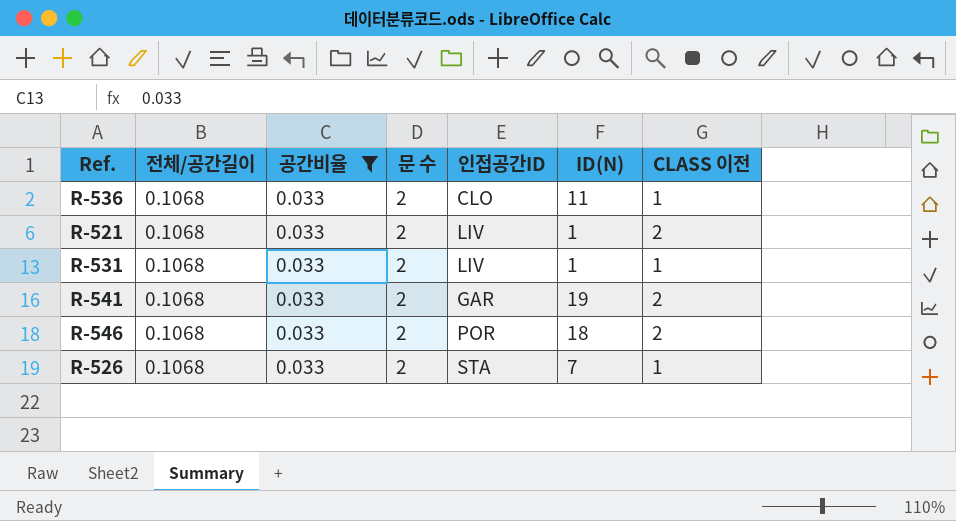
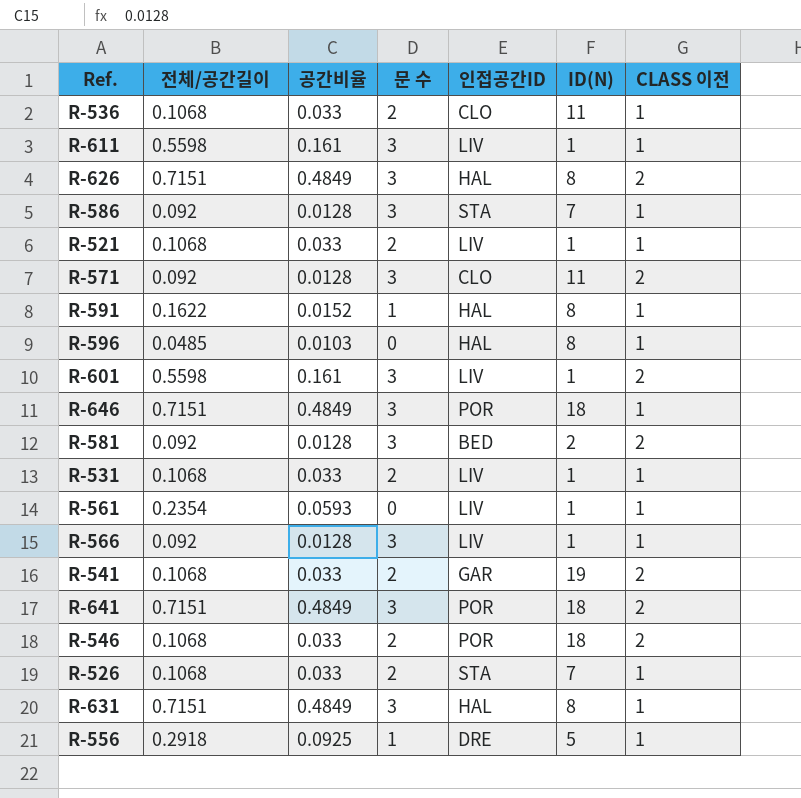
filter: 공간비율 = 0.033 -> none
R-521 | CLASS 이전: 2 -> 1

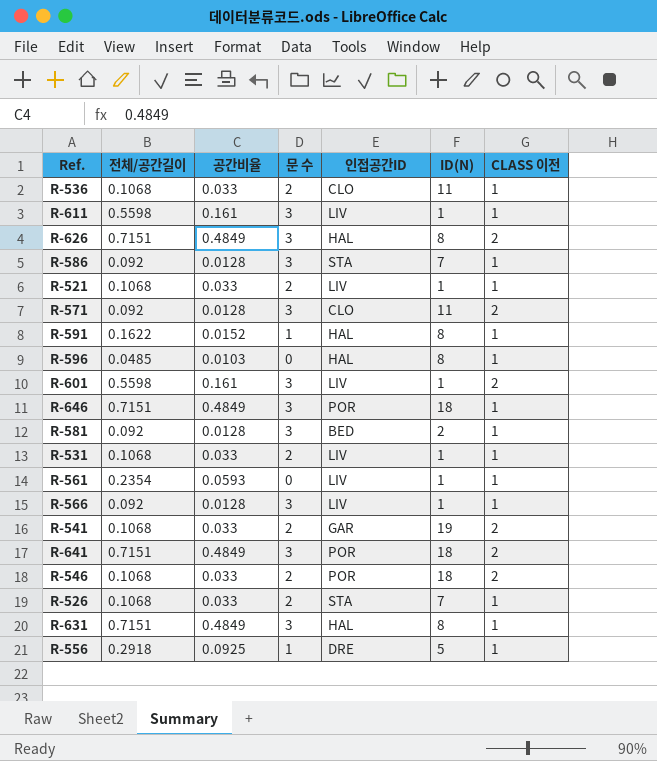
R-581 | CLASS 이전: 2 -> 1

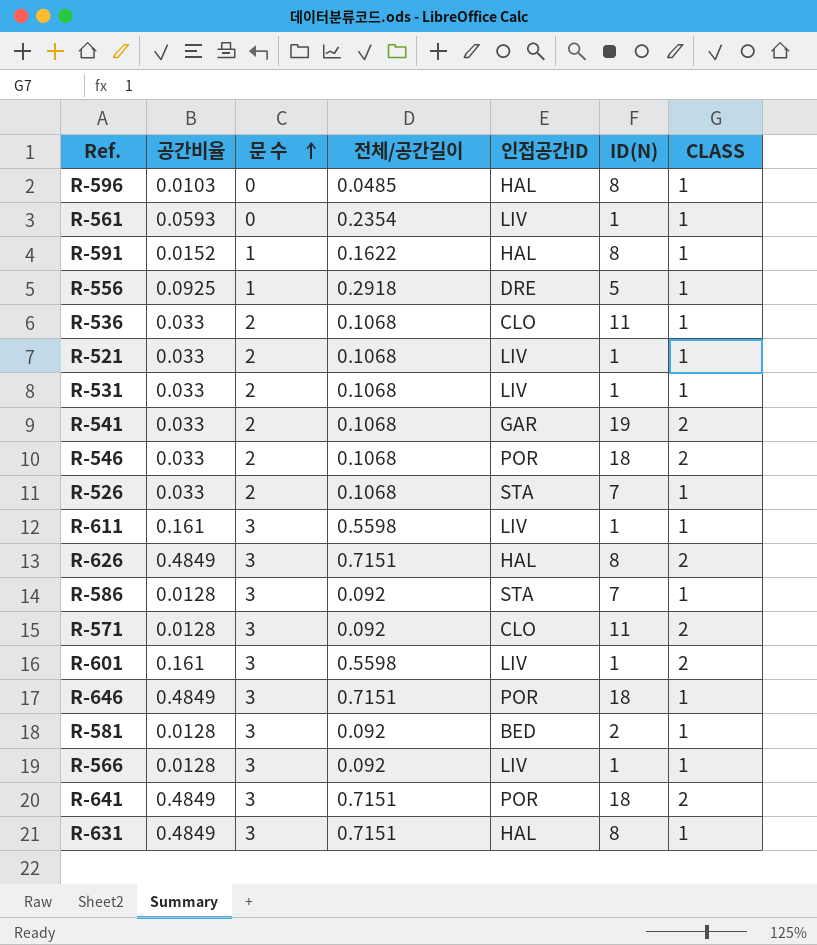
row order: none -> 문 수 ascending
column 전체/공간길이 | position: 2 -> 4
column name: CLASS 이전 -> CLASS

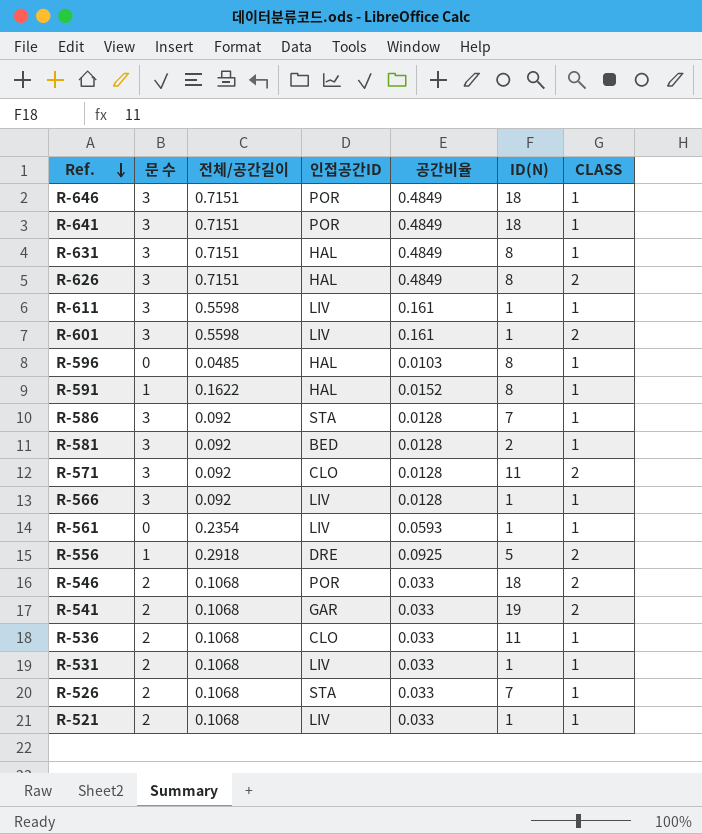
row order: 문 수 ascending -> Ref. descending
column 공간비율 | position: 2 -> 5
R-641 | CLASS: 2 -> 1
R-556 | CLASS: 1 -> 2

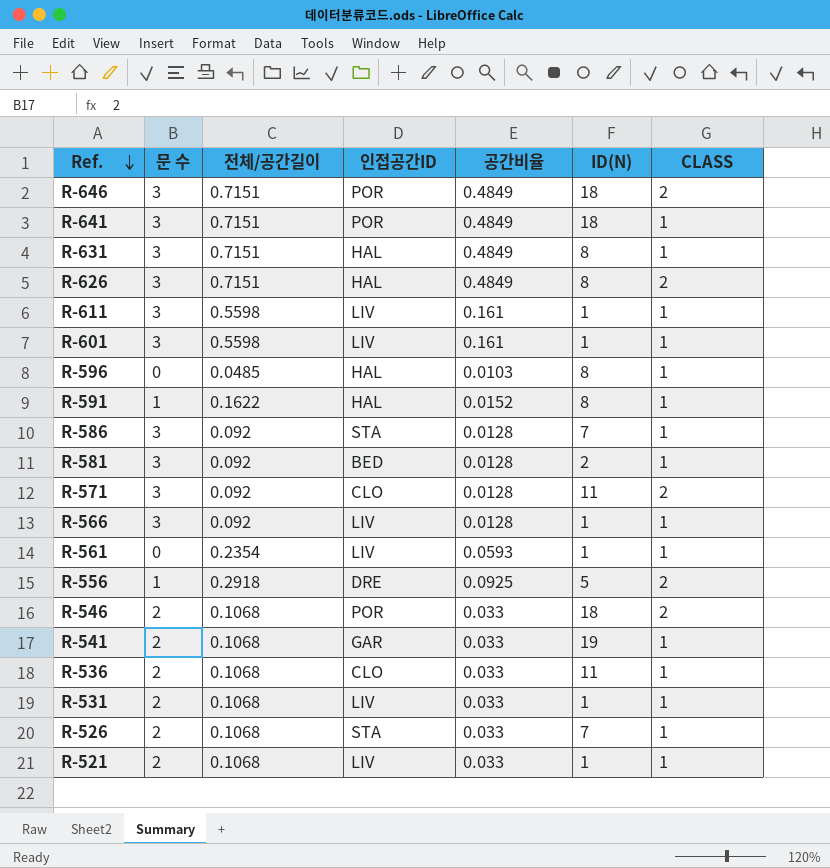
R-646 | CLASS: 1 -> 2
R-601 | CLASS: 2 -> 1
R-541 | CLASS: 2 -> 1

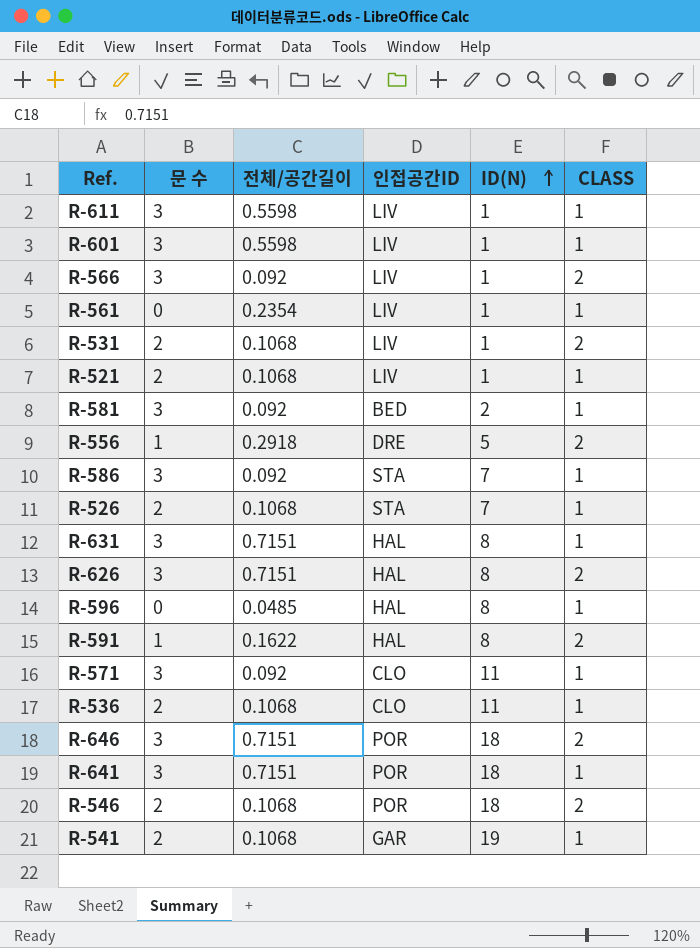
row order: Ref. descending -> ID(N) ascending
column 공간비율 | position: 5 -> none
R-566 | CLASS: 1 -> 2
R-531 | CLASS: 1 -> 2
R-591 | CLASS: 1 -> 2
R-571 | CLASS: 2 -> 1

